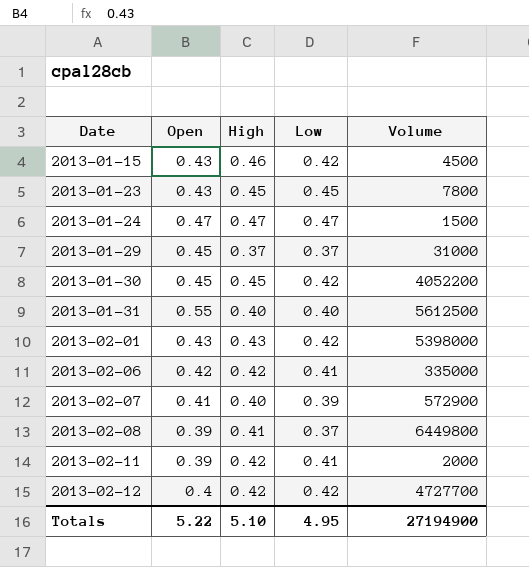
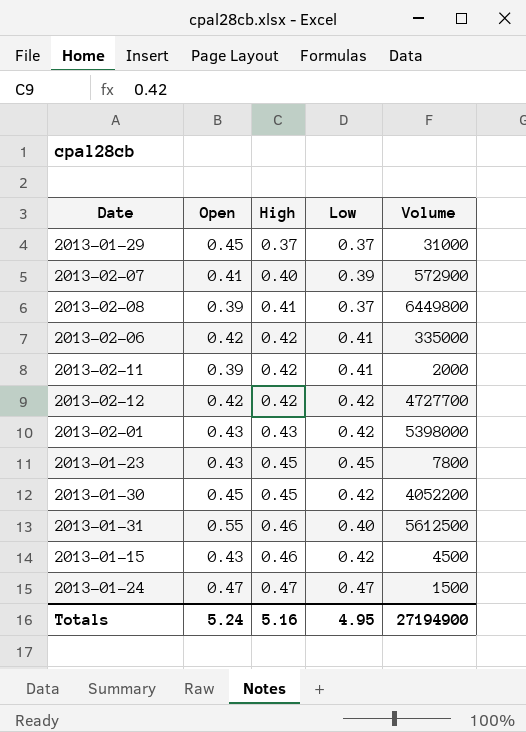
row order: Date ascending -> High ascending
2013-02-12 | Open: 0.4 -> 0.42
2013-01-31 | High: 0.40 -> 0.46
Totals | Open: 5.22 -> 5.24
Totals | High: 5.10 -> 5.16

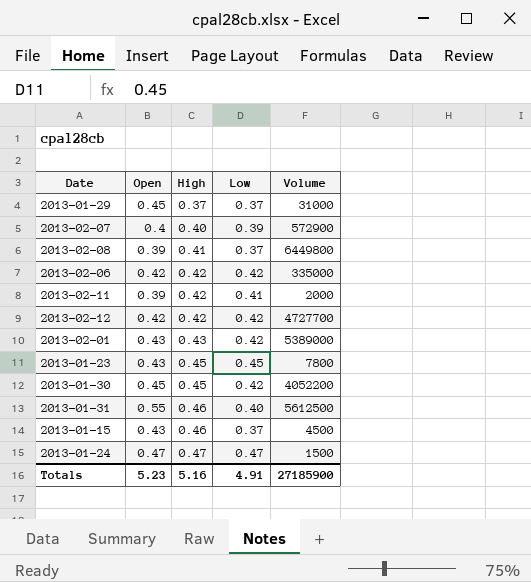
2013-02-07 | Open: 0.41 -> 0.4
2013-02-06 | Low: 0.41 -> 0.42
2013-02-01 | Volume: 5398000 -> 5389000
2013-01-15 | Low: 0.42 -> 0.37
Totals | Open: 5.24 -> 5.23
Totals | Low: 4.95 -> 4.91
Totals | Volume: 27194900 -> 27185900

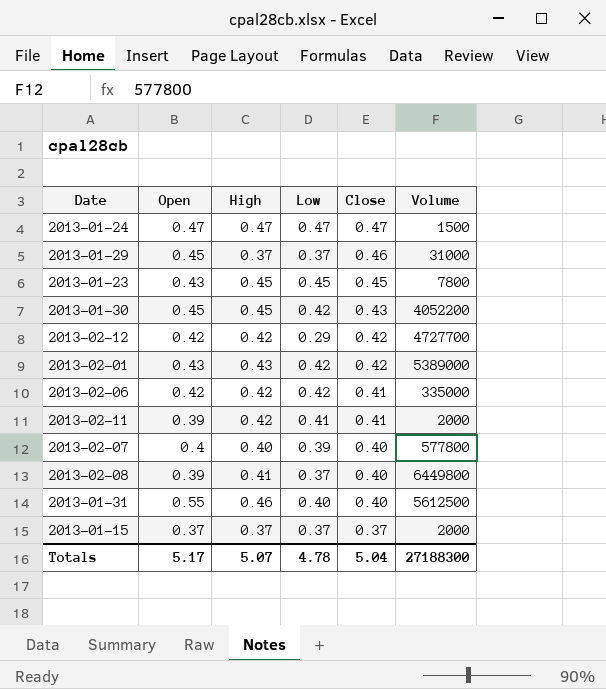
row order: High ascending -> Close descending
column Close | position: none -> 5
2013-02-12 | Low: 0.42 -> 0.29
2013-02-07 | Volume: 572900 -> 577800
2013-01-15 | Open: 0.43 -> 0.37
2013-01-15 | High: 0.46 -> 0.37
2013-01-15 | Volume: 4500 -> 2000
Totals | Open: 5.23 -> 5.17
Totals | High: 5.16 -> 5.07
Totals | Low: 4.91 -> 4.78
Totals | Volume: 27185900 -> 27188300

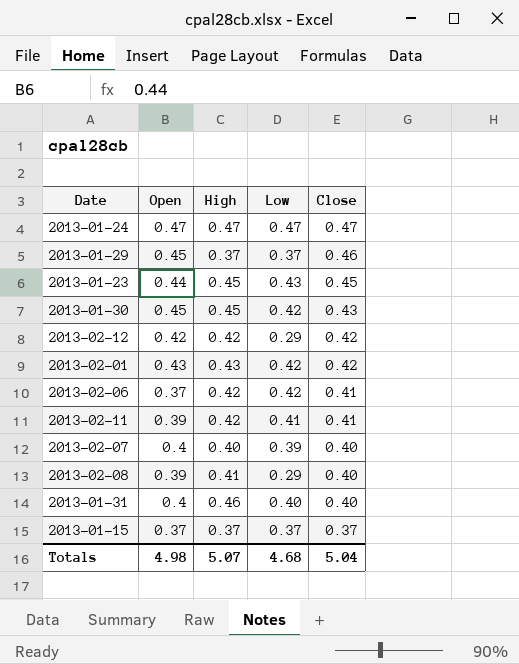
column Volume | position: 6 -> none
2013-01-23 | Open: 0.43 -> 0.44
2013-01-23 | Low: 0.45 -> 0.43
2013-02-06 | Open: 0.42 -> 0.37
2013-02-08 | Low: 0.37 -> 0.29
2013-01-31 | Open: 0.55 -> 0.4
Totals | Open: 5.17 -> 4.98
Totals | Low: 4.78 -> 4.68

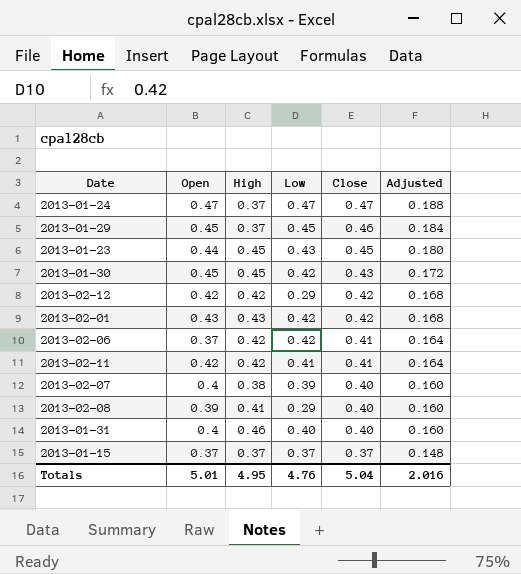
column Adjusted | formula: none -> [Close] * 0.4
2013-01-24 | High: 0.47 -> 0.37
2013-01-29 | Low: 0.37 -> 0.45
2013-02-11 | Open: 0.39 -> 0.42
2013-02-07 | High: 0.40 -> 0.38
Totals | Open: 4.98 -> 5.01
Totals | High: 5.07 -> 4.95
Totals | Low: 4.68 -> 4.76

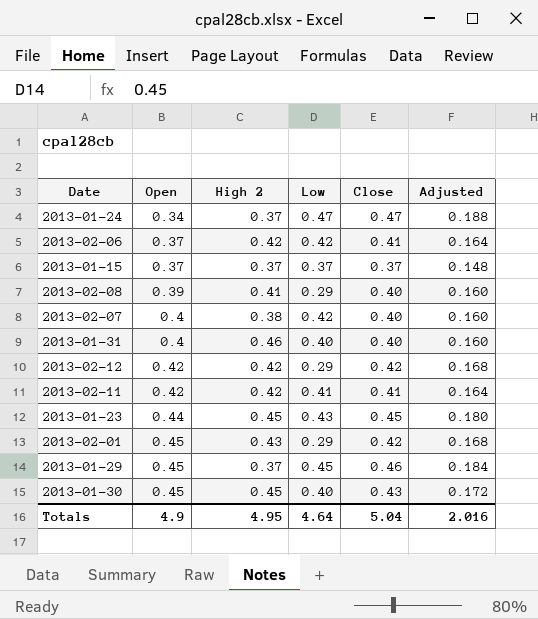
row order: Close descending -> Open ascending
column name: High -> High 2
2013-01-24 | Open: 0.47 -> 0.34
2013-02-07 | Low: 0.39 -> 0.42
2013-02-01 | Open: 0.43 -> 0.45
2013-02-01 | Low: 0.42 -> 0.29
2013-01-30 | Low: 0.42 -> 0.40
Totals | Open: 5.01 -> 4.9
Totals | Low: 4.76 -> 4.64

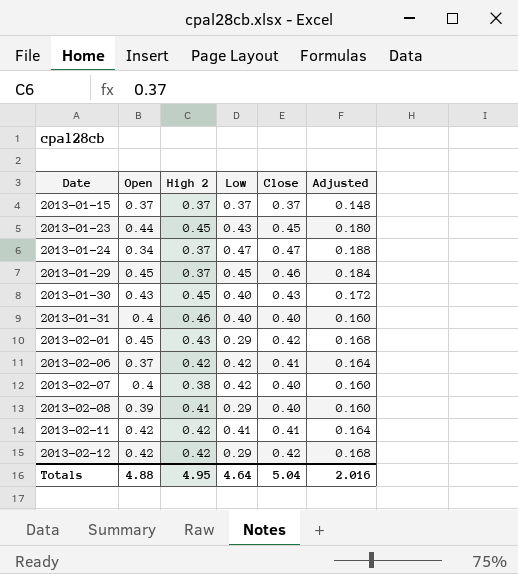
row order: Open ascending -> Date ascending
2013-01-30 | Open: 0.45 -> 0.43
Totals | Open: 4.9 -> 4.88

